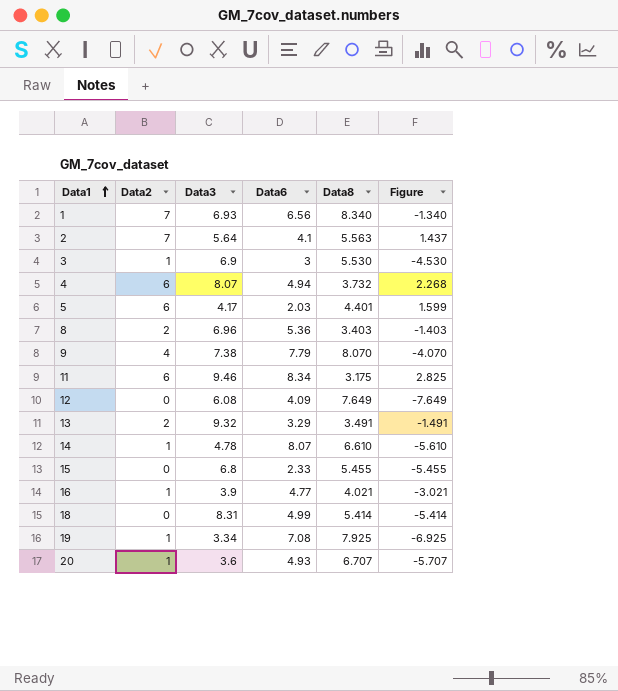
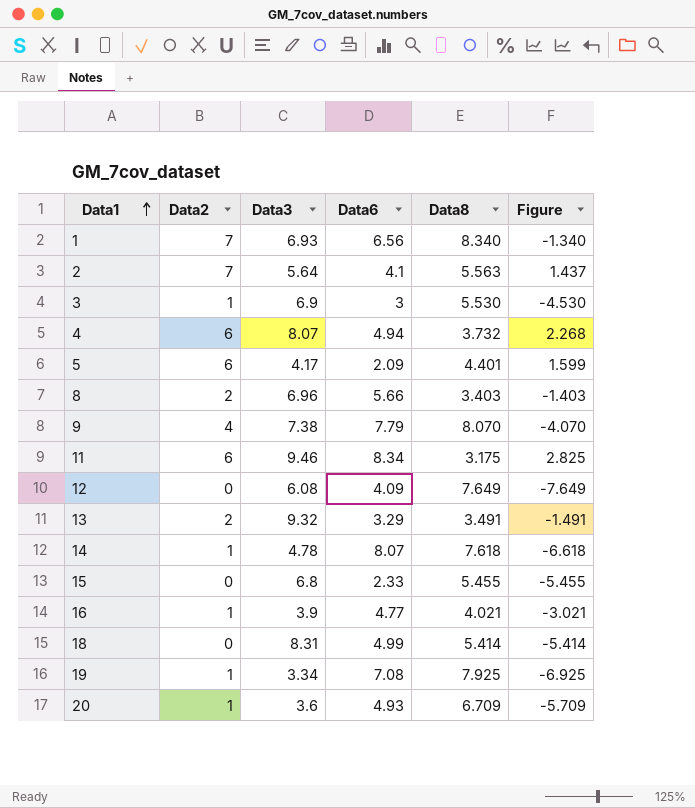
5 | Data6: 2.03 -> 2.09
8 | Data6: 5.36 -> 5.66
14 | Data8: 6.610 -> 7.618
14 | Figure: -5.610 -> -6.618
20 | Data8: 6.707 -> 6.709
20 | Figure: -5.707 -> -5.709

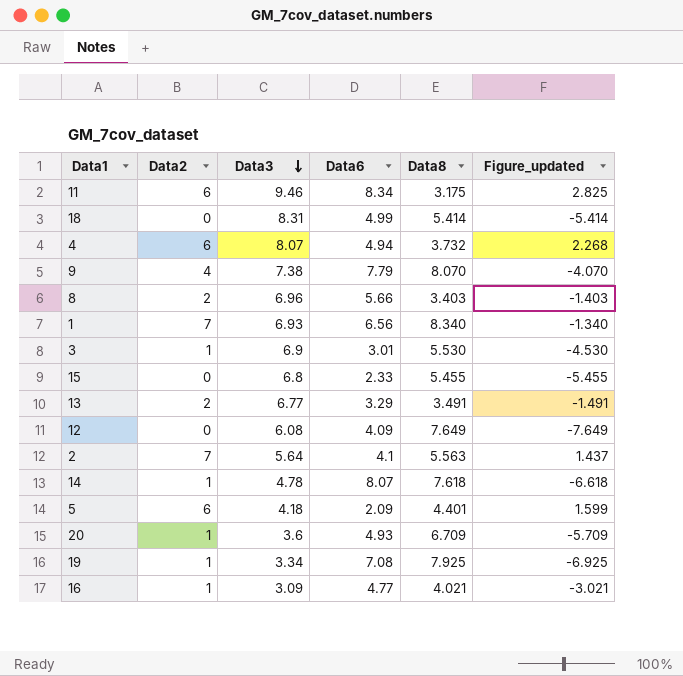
row order: Data1 ascending -> Data3 descending
column name: Figure -> Figure_updated
3 | Data6: 3 -> 3.01
13 | Data3: 9.32 -> 6.77
5 | Data3: 4.17 -> 4.18
16 | Data3: 3.9 -> 3.09

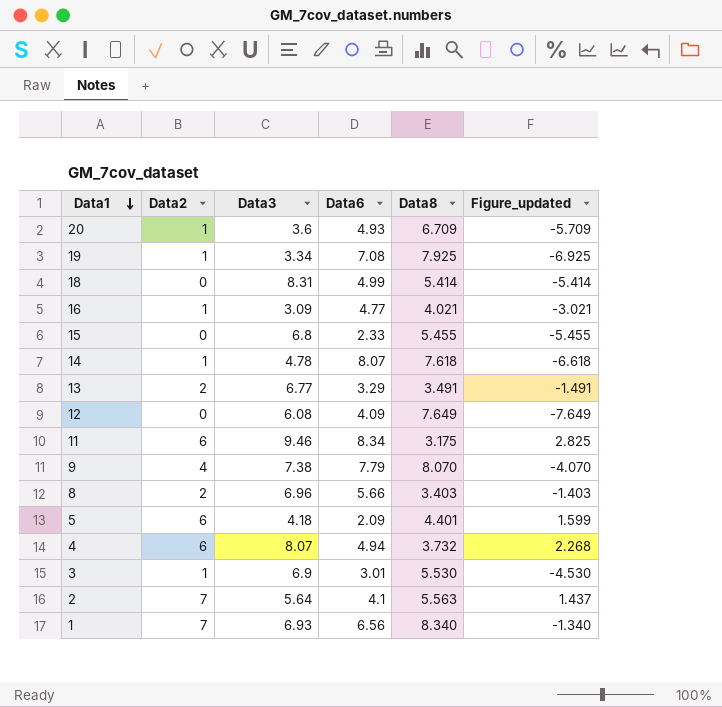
row order: Data3 descending -> Data1 descending

